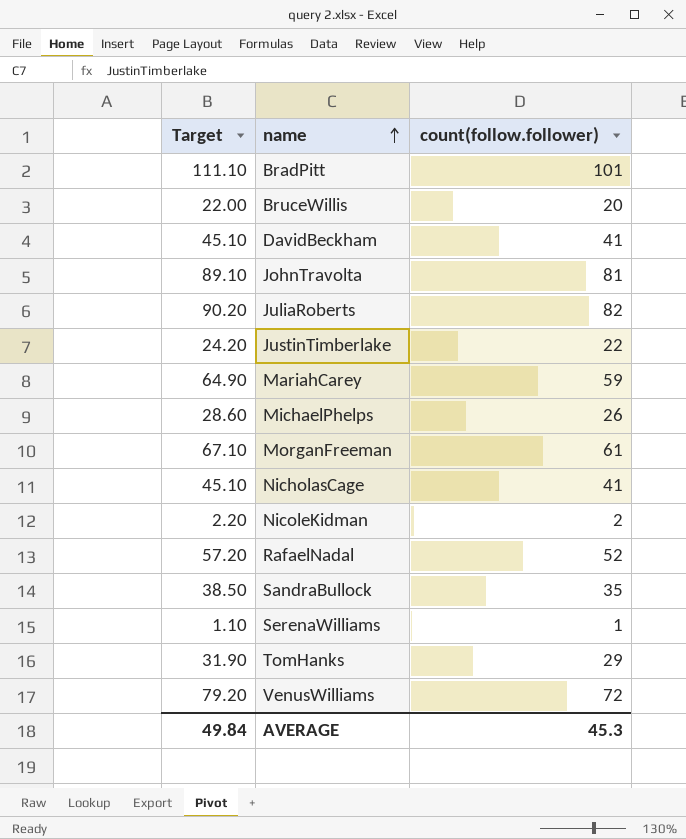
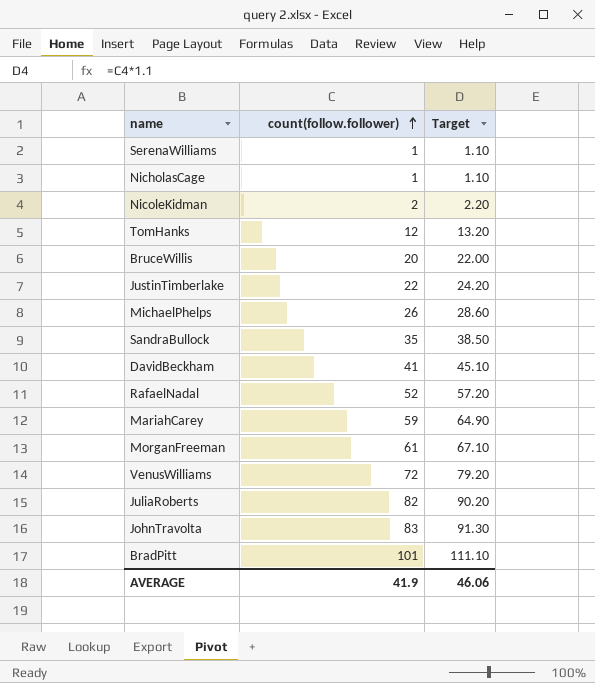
row order: name ascending -> count(follow.follower) ascending
column Target | position: 1 -> 3
NicholasCage | count(follow.follower): 41 -> 1
NicholasCage | Target: 45.10 -> 1.10
TomHanks | count(follow.follower): 29 -> 12
TomHanks | Target: 31.90 -> 13.20
JohnTravolta | count(follow.follower): 81 -> 83
JohnTravolta | Target: 89.10 -> 91.30
AVERAGE | count(follow.follower): 45.3 -> 41.9
AVERAGE | Target: 49.84 -> 46.06

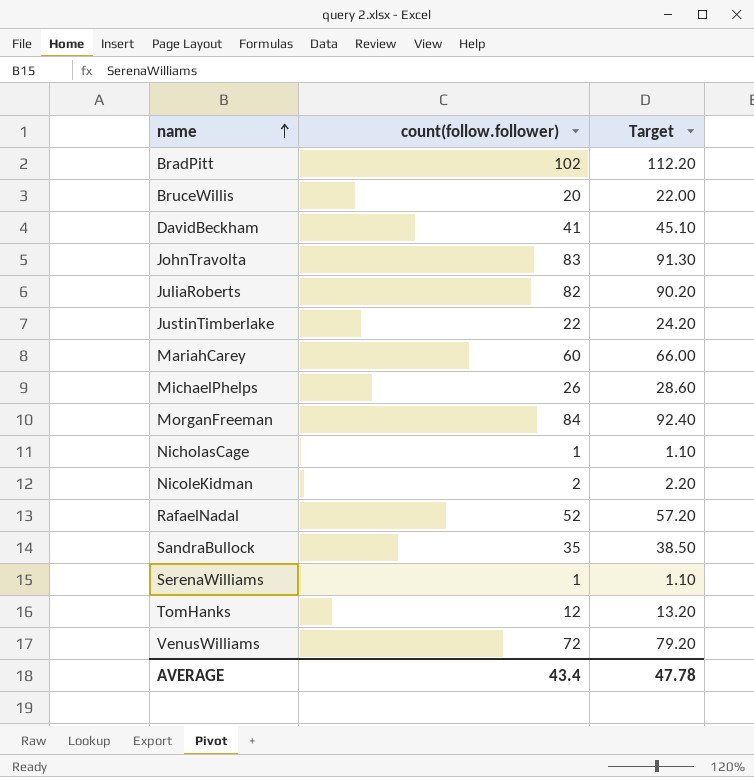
row order: count(follow.follower) ascending -> name ascending
BradPitt | count(follow.follower): 101 -> 102
BradPitt | Target: 111.10 -> 112.20
MariahCarey | count(follow.follower): 59 -> 60
MariahCarey | Target: 64.90 -> 66.00
MorganFreeman | count(follow.follower): 61 -> 84
MorganFreeman | Target: 67.10 -> 92.40
AVERAGE | count(follow.follower): 41.9 -> 43.4
AVERAGE | Target: 46.06 -> 47.78

